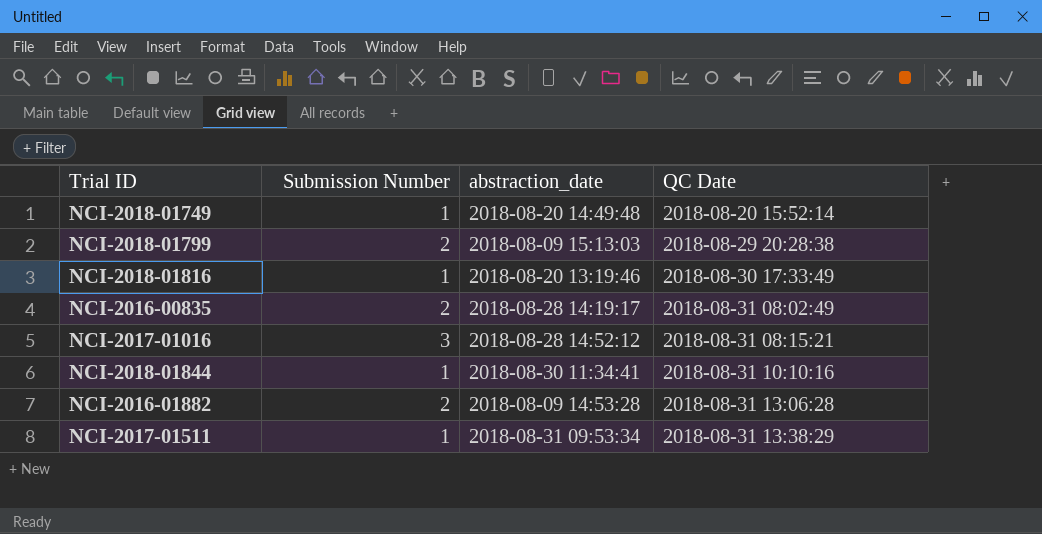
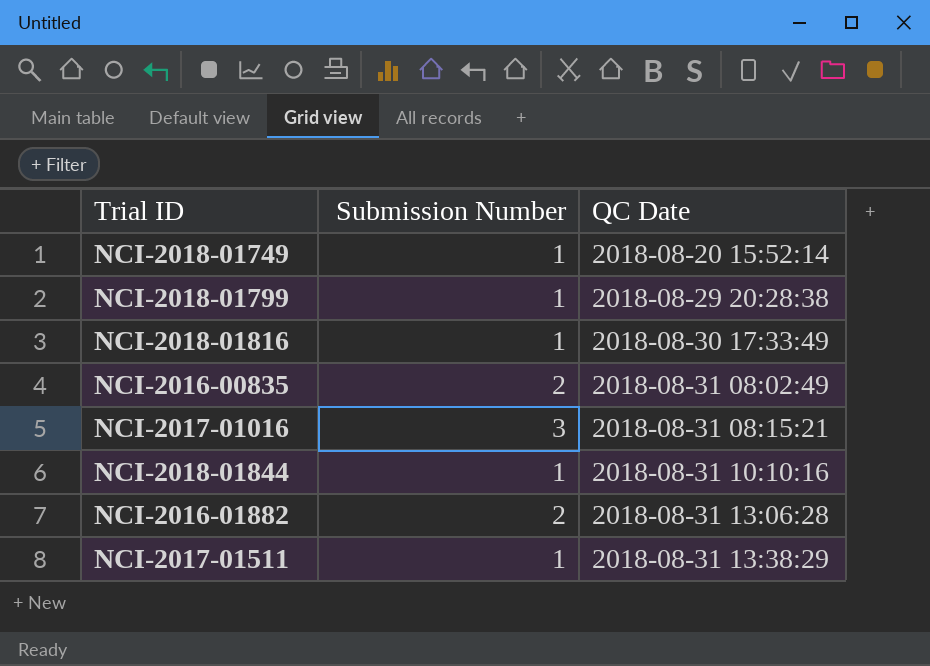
column abstraction_date | position: 3 -> none
NCI-2018-01799 | Submission Number: 2 -> 1

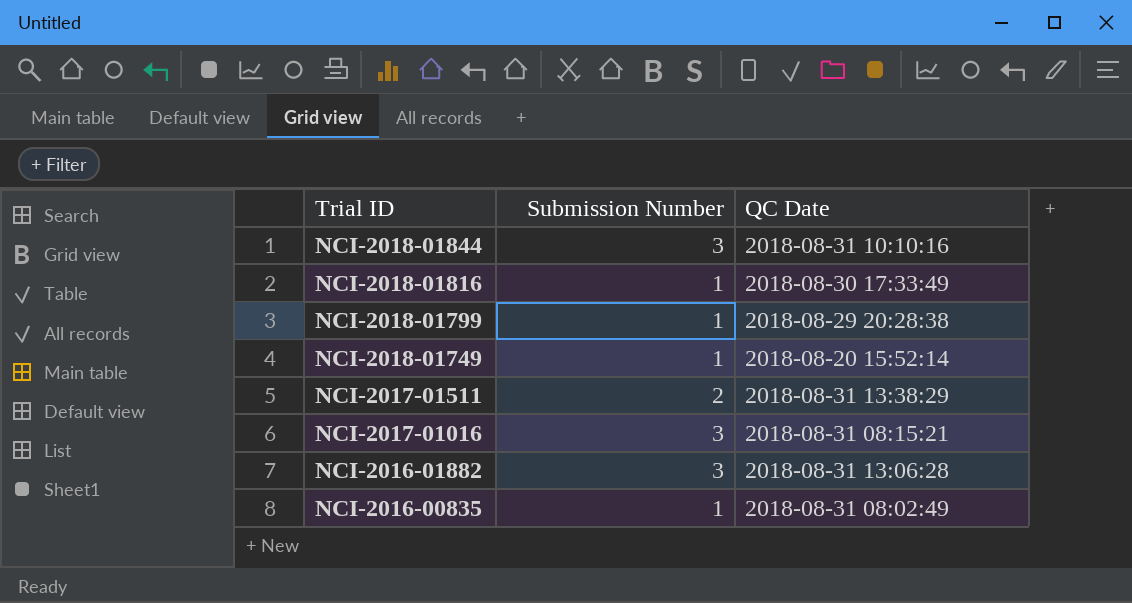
row order: QC Date ascending -> Trial ID descending
NCI-2018-01844 | Submission Number: 1 -> 3
NCI-2017-01511 | Submission Number: 1 -> 2
NCI-2016-01882 | Submission Number: 2 -> 3
NCI-2016-00835 | Submission Number: 2 -> 1

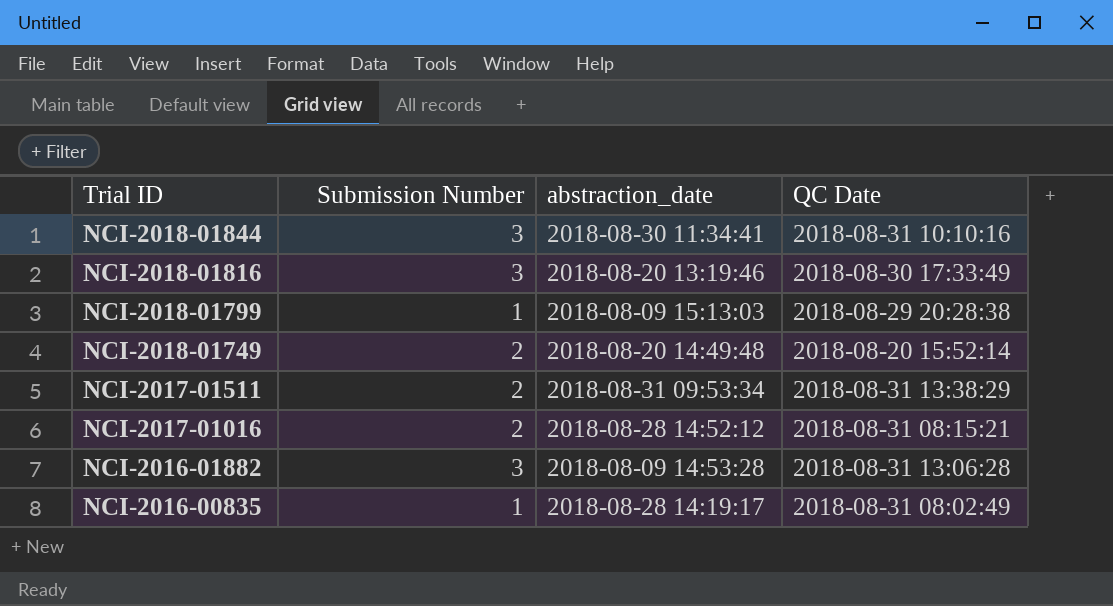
column abstraction_date | position: none -> 3
NCI-2018-01816 | Submission Number: 1 -> 3
NCI-2018-01749 | Submission Number: 1 -> 2
NCI-2017-01016 | Submission Number: 3 -> 2

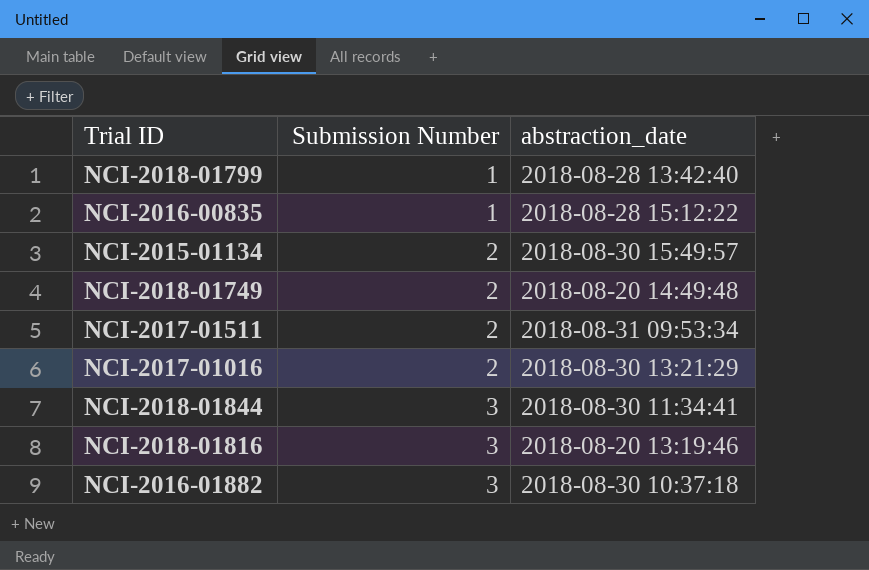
row order: Trial ID descending -> Submission Number ascending
column QC Date | position: 4 -> none
NCI-2018-01799 | abstraction_date: 2018-08-09 15:13:03 -> 2018-08-28 13:42:40
NCI-2016-00835 | abstraction_date: 2018-08-28 14:19:17 -> 2018-08-28 15:12:22
row NCI-2015-01134: none -> 2 | 2018-08-30 15:49:57
NCI-2017-01016 | abstraction_date: 2018-08-28 14:52:12 -> 2018-08-30 13:21:29
NCI-2016-01882 | abstraction_date: 2018-08-09 14:53:28 -> 2018-08-30 10:37:18

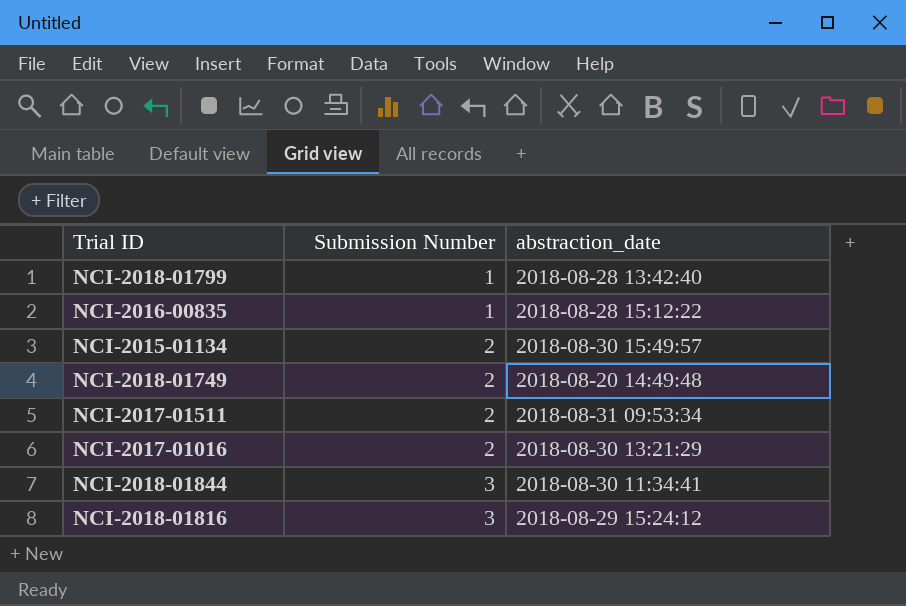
row NCI-2016-01882: 3 | 2018-08-30 10:37:18 -> none
NCI-2018-01816 | abstraction_date: 2018-08-20 13:19:46 -> 2018-08-29 15:24:12

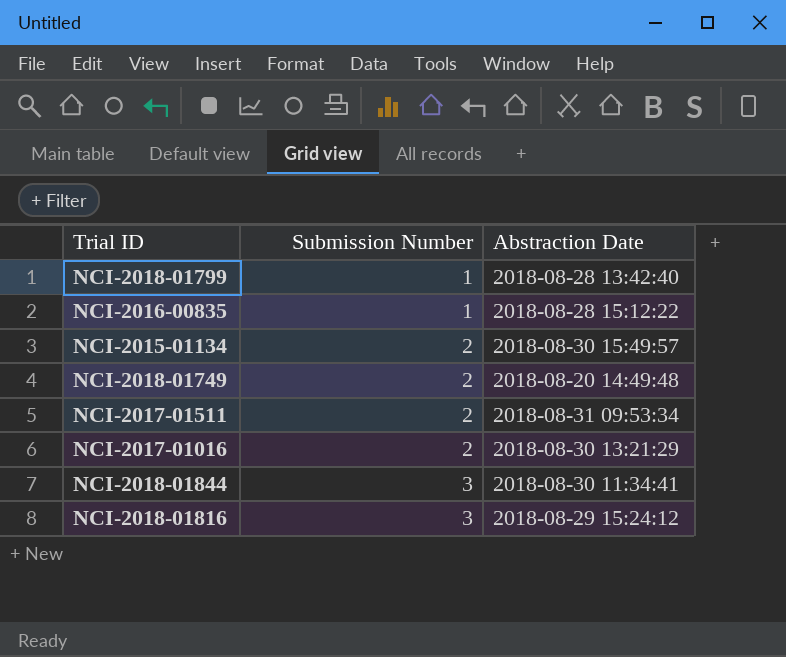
column name: abstraction_date -> Abstraction Date

